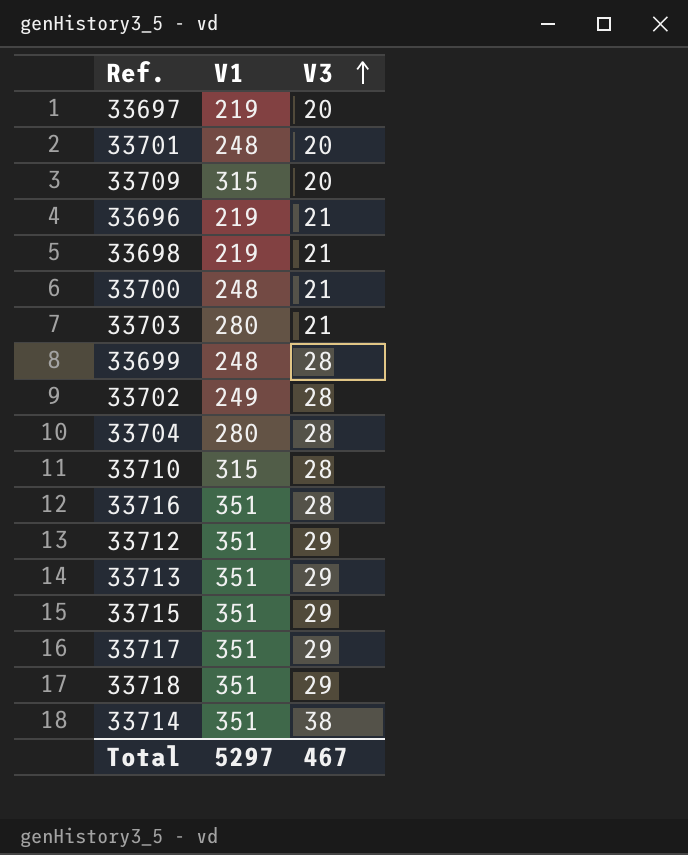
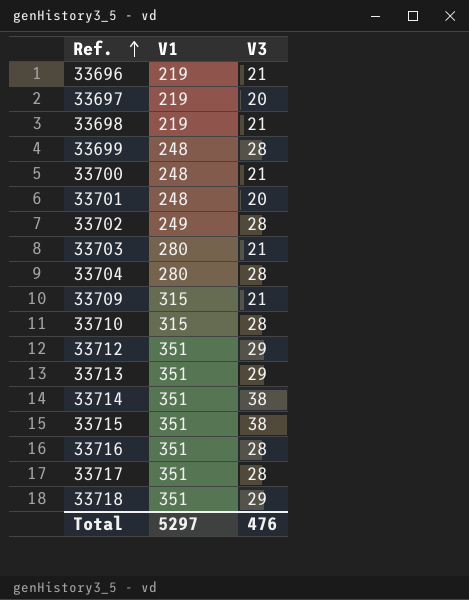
row order: V3 ascending -> Ref. ascending
33709 | V3: 20 -> 21
33715 | V3: 29 -> 38
33717 | V3: 29 -> 28
Total | V3: 467 -> 476

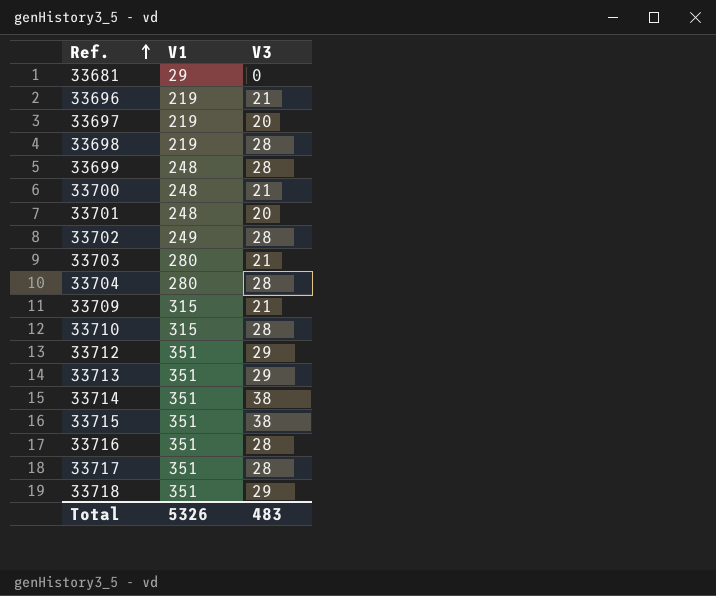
row 33681: none -> 29 | 0
33698 | V3: 21 -> 28
Total | V1: 5297 -> 5326
Total | V3: 476 -> 483

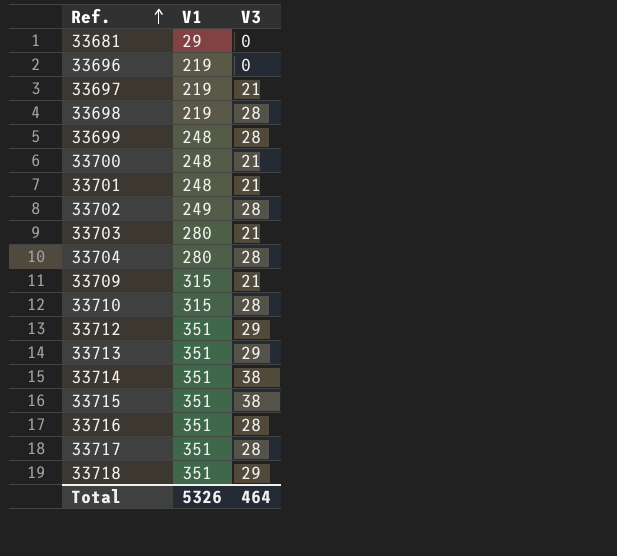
33696 | V3: 21 -> 0
33697 | V3: 20 -> 21
33701 | V3: 20 -> 21
Total | V3: 483 -> 464

